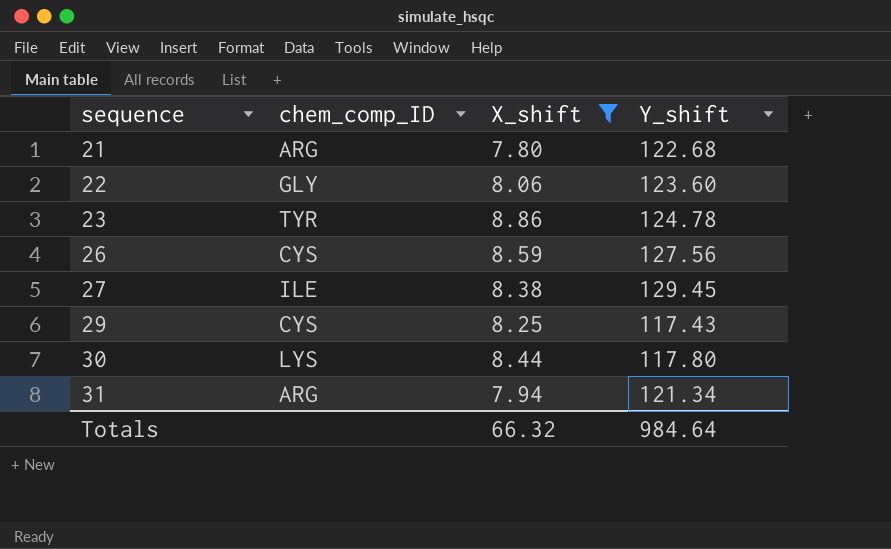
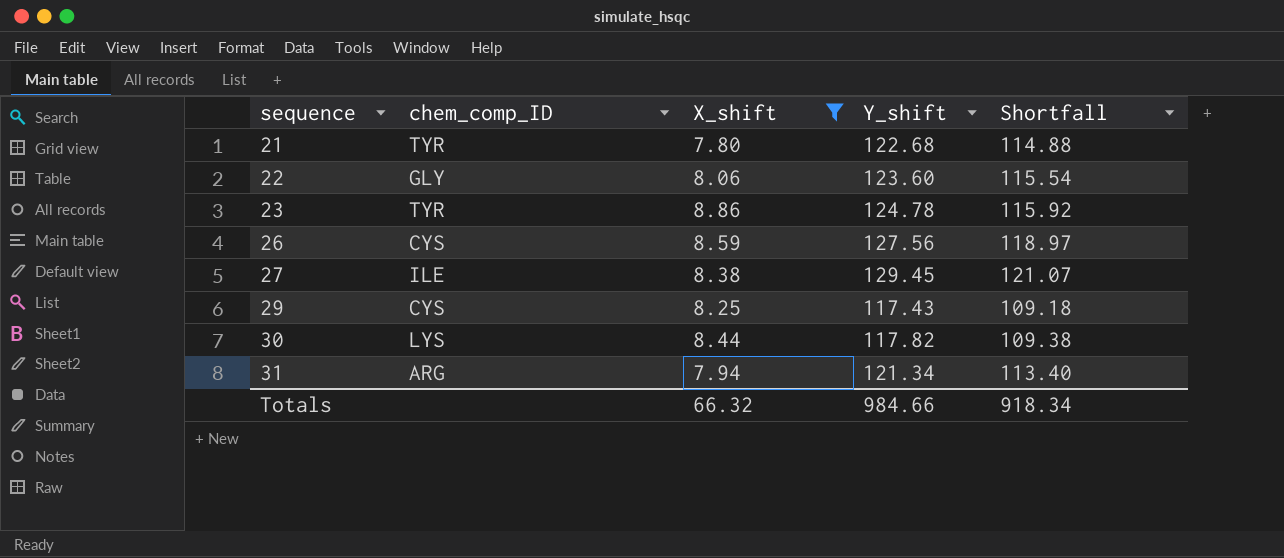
column Shortfall | formula: none -> [Y_shift] - [X_shift]
21 | chem_comp_ID: ARG -> TYR
30 | Y_shift: 117.80 -> 117.82
Totals | Y_shift: 984.64 -> 984.66

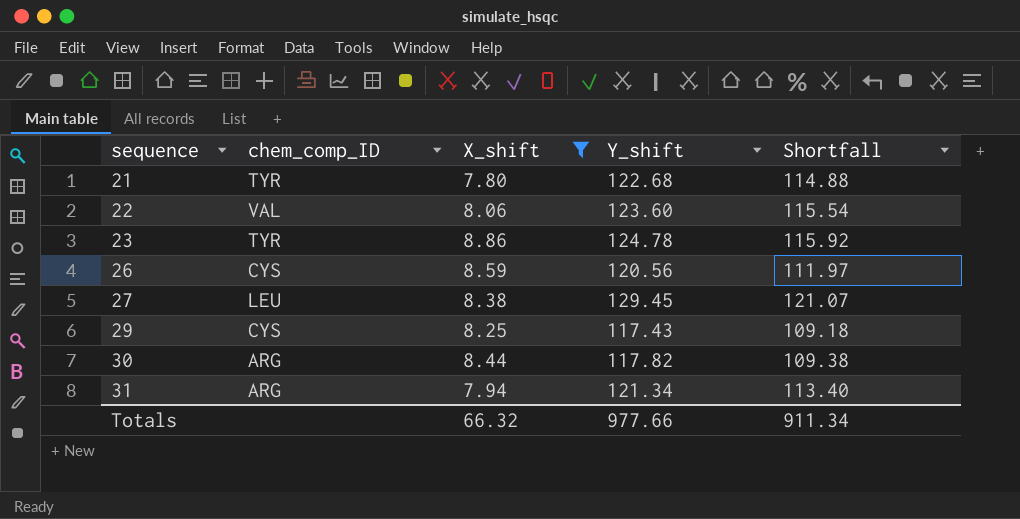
22 | chem_comp_ID: GLY -> VAL
26 | Y_shift: 127.56 -> 120.56
26 | Shortfall: 118.97 -> 111.97
27 | chem_comp_ID: ILE -> LEU
30 | chem_comp_ID: LYS -> ARG
Totals | Y_shift: 984.66 -> 977.66
Totals | Shortfall: 918.34 -> 911.34

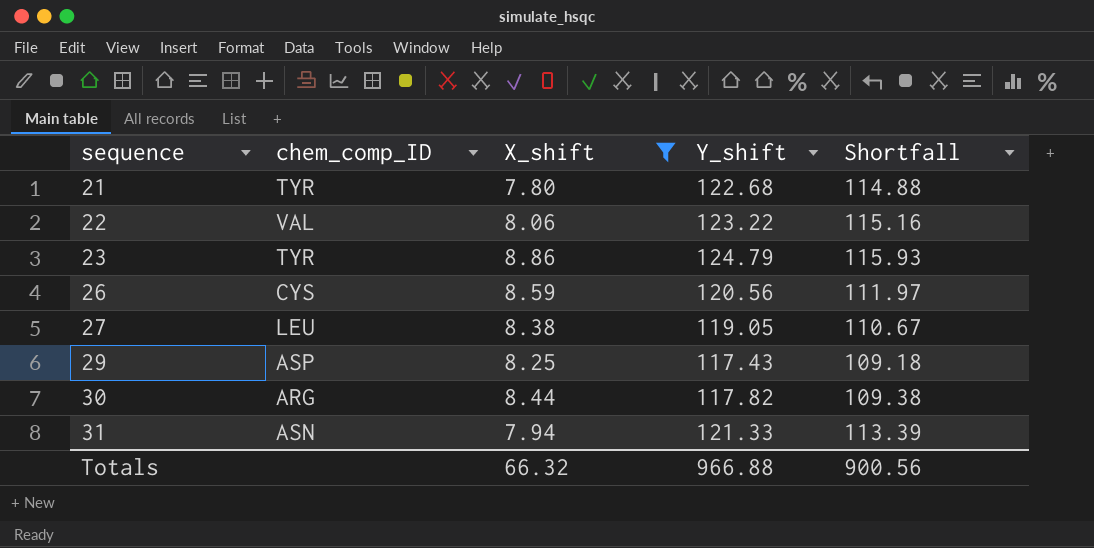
22 | Y_shift: 123.60 -> 123.22
22 | Shortfall: 115.54 -> 115.16
23 | Y_shift: 124.78 -> 124.79
23 | Shortfall: 115.92 -> 115.93
27 | Y_shift: 129.45 -> 119.05
27 | Shortfall: 121.07 -> 110.67
29 | chem_comp_ID: CYS -> ASP
31 | chem_comp_ID: ARG -> ASN
31 | Y_shift: 121.34 -> 121.33
31 | Shortfall: 113.40 -> 113.39
Totals | Y_shift: 977.66 -> 966.88
Totals | Shortfall: 911.34 -> 900.56

